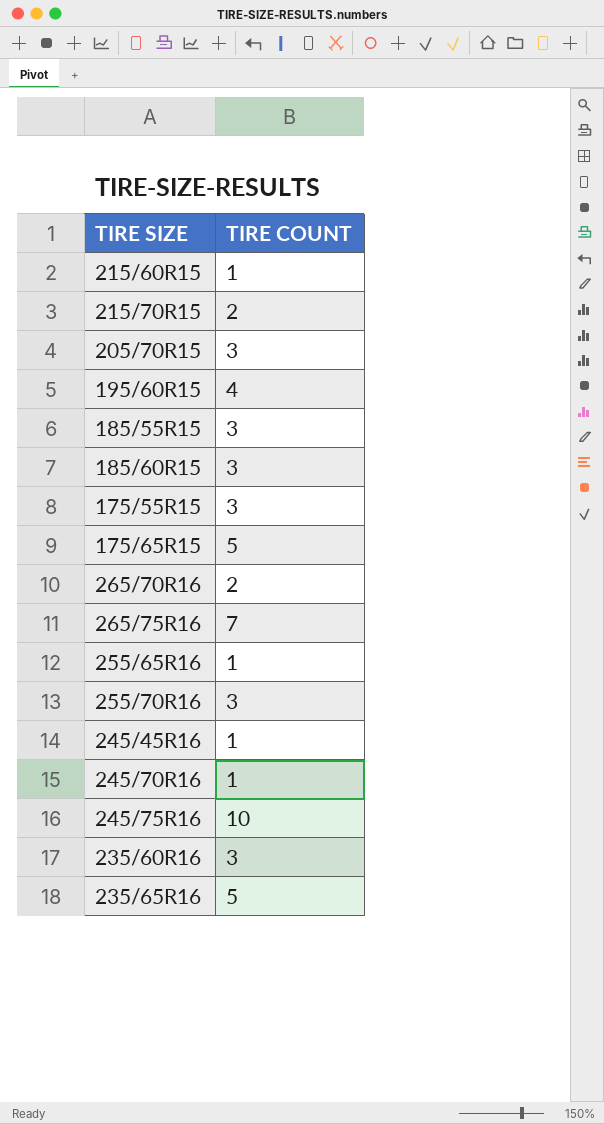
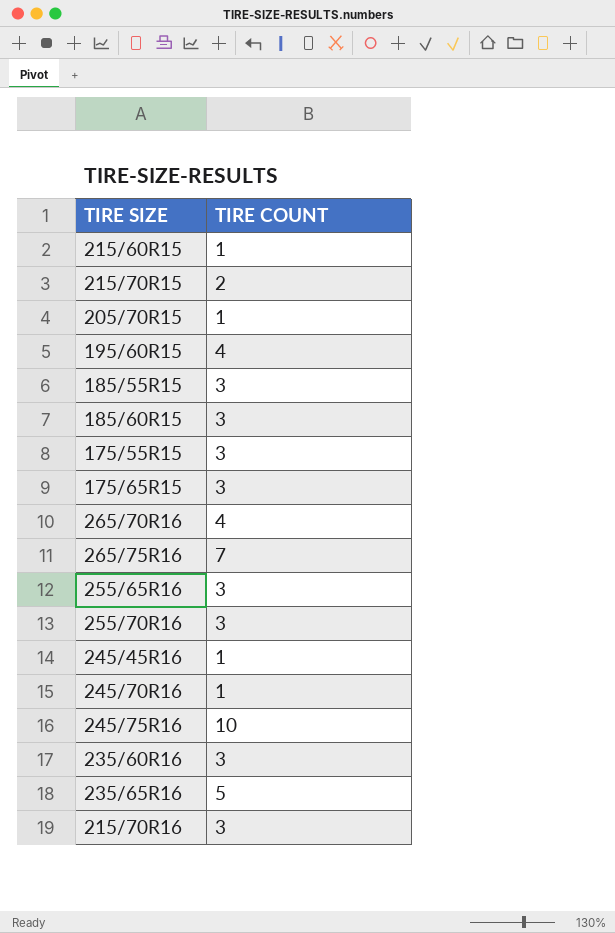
205/70R15 | TIRE COUNT: 3 -> 1
175/65R15 | TIRE COUNT: 5 -> 3
265/70R16 | TIRE COUNT: 2 -> 4
255/65R16 | TIRE COUNT: 1 -> 3
row 215/70R16: none -> 3

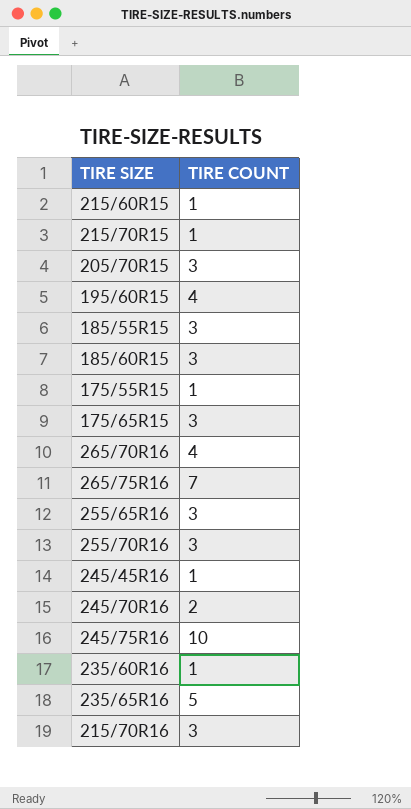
215/70R15 | TIRE COUNT: 2 -> 1
205/70R15 | TIRE COUNT: 1 -> 3
175/55R15 | TIRE COUNT: 3 -> 1
245/70R16 | TIRE COUNT: 1 -> 2
235/60R16 | TIRE COUNT: 3 -> 1

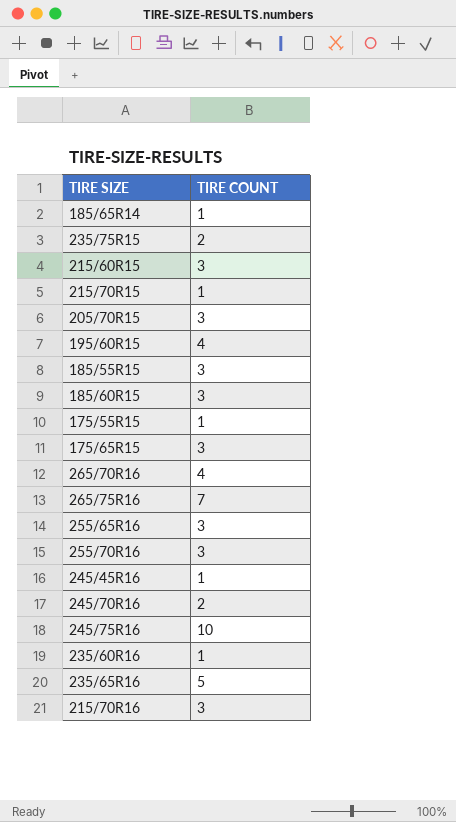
row 185/65R14: none -> 1
row 235/75R15: none -> 2
215/60R15 | TIRE COUNT: 1 -> 3

